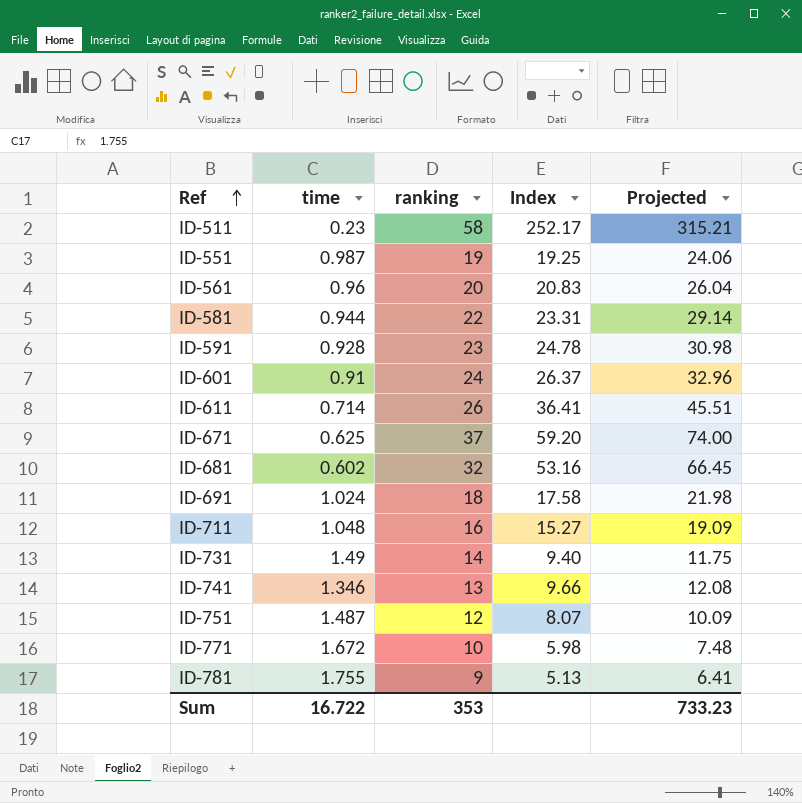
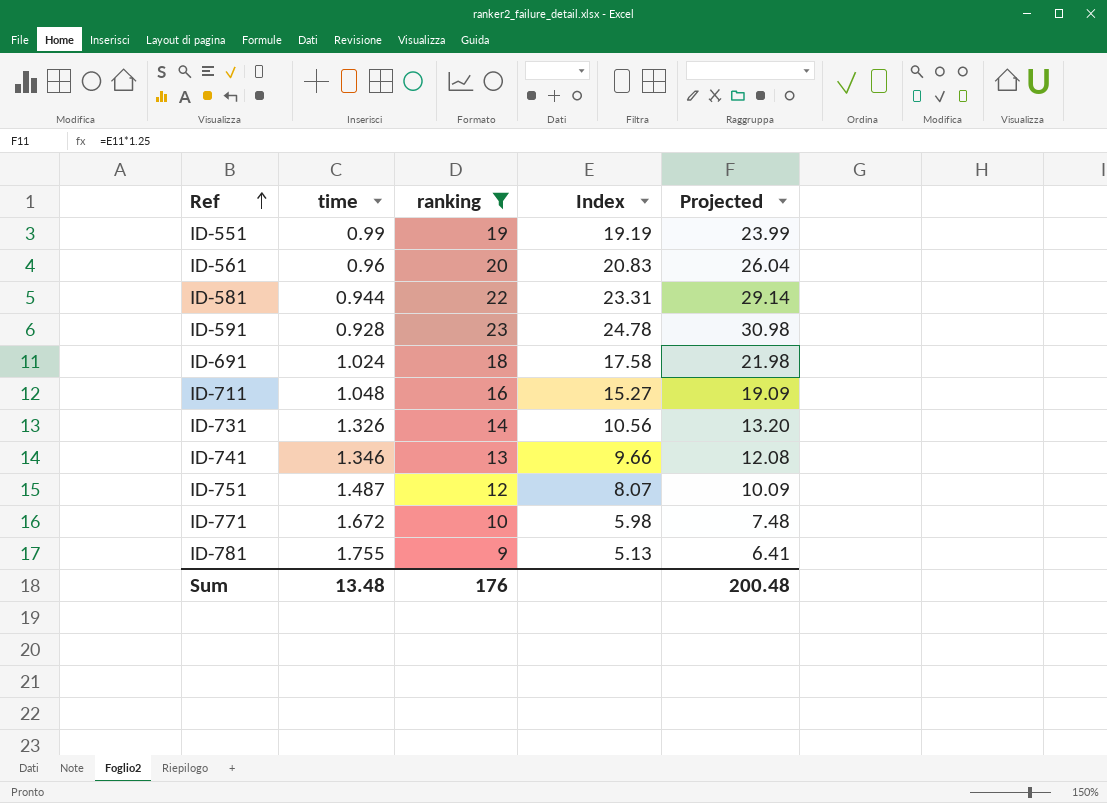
filter: none -> ranking <= 23
ID-551 | time: 0.987 -> 0.99
ID-551 | Index: 19.25 -> 19.19
ID-551 | Projected: 24.06 -> 23.99
ID-731 | time: 1.49 -> 1.326
ID-731 | Index: 9.40 -> 10.56
ID-731 | Projected: 11.75 -> 13.20
Sum | time: 16.722 -> 13.48
Sum | ranking: 353 -> 176
Sum | Projected: 733.23 -> 200.48

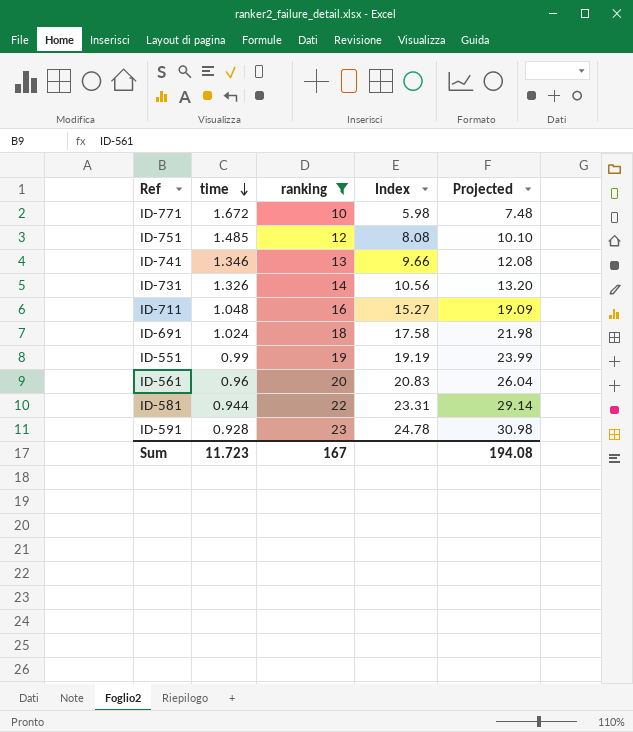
row order: Ref ascending -> time descending
row ID-781: 1.755 | 9 | 5.13 | 6.41 -> none
ID-751 | time: 1.487 -> 1.485
ID-751 | Index: 8.07 -> 8.08
ID-751 | Projected: 10.09 -> 10.10
Sum | time: 13.48 -> 11.723
Sum | ranking: 176 -> 167
Sum | Projected: 200.48 -> 194.08

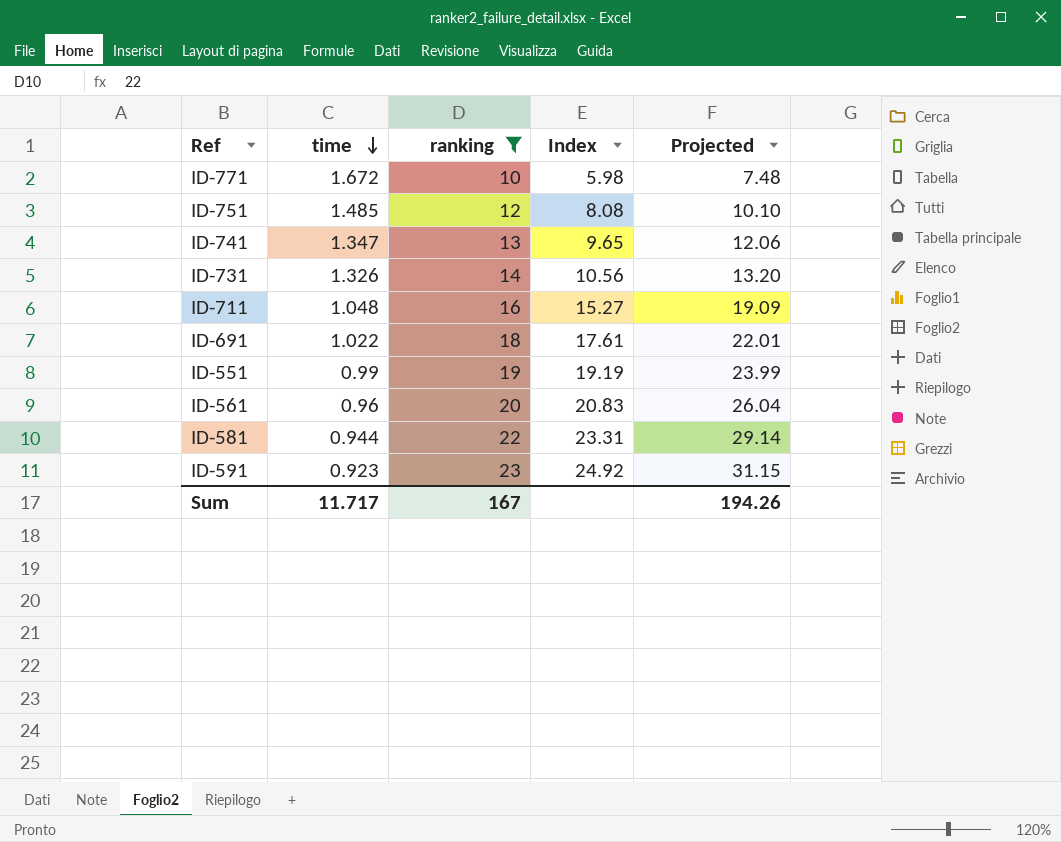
ID-741 | time: 1.346 -> 1.347
ID-741 | Index: 9.66 -> 9.65
ID-741 | Projected: 12.08 -> 12.06
ID-691 | time: 1.024 -> 1.022
ID-691 | Index: 17.58 -> 17.61
ID-691 | Projected: 21.98 -> 22.01
ID-591 | time: 0.928 -> 0.923
ID-591 | Index: 24.78 -> 24.92
ID-591 | Projected: 30.98 -> 31.15
Sum | time: 11.723 -> 11.717
Sum | Projected: 194.08 -> 194.26

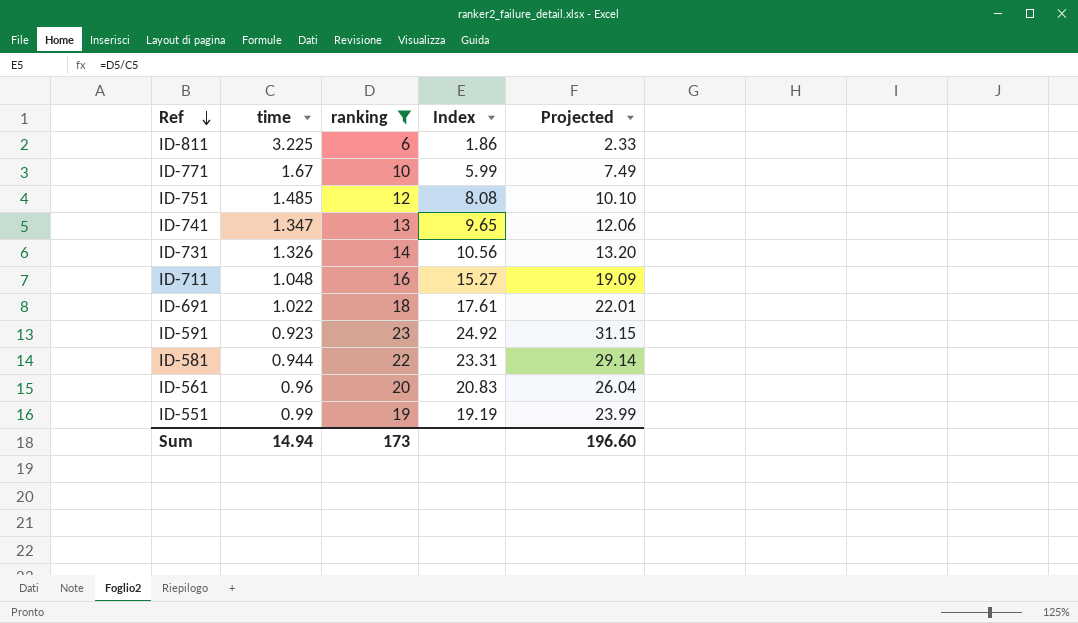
row order: time descending -> Ref descending
row ID-811: none -> 3.225 | 6 | 1.86 | 2.33
ID-771 | time: 1.672 -> 1.67
ID-771 | Index: 5.98 -> 5.99
ID-771 | Projected: 7.48 -> 7.49
Sum | time: 11.717 -> 14.94
Sum | ranking: 167 -> 173
Sum | Projected: 194.26 -> 196.60

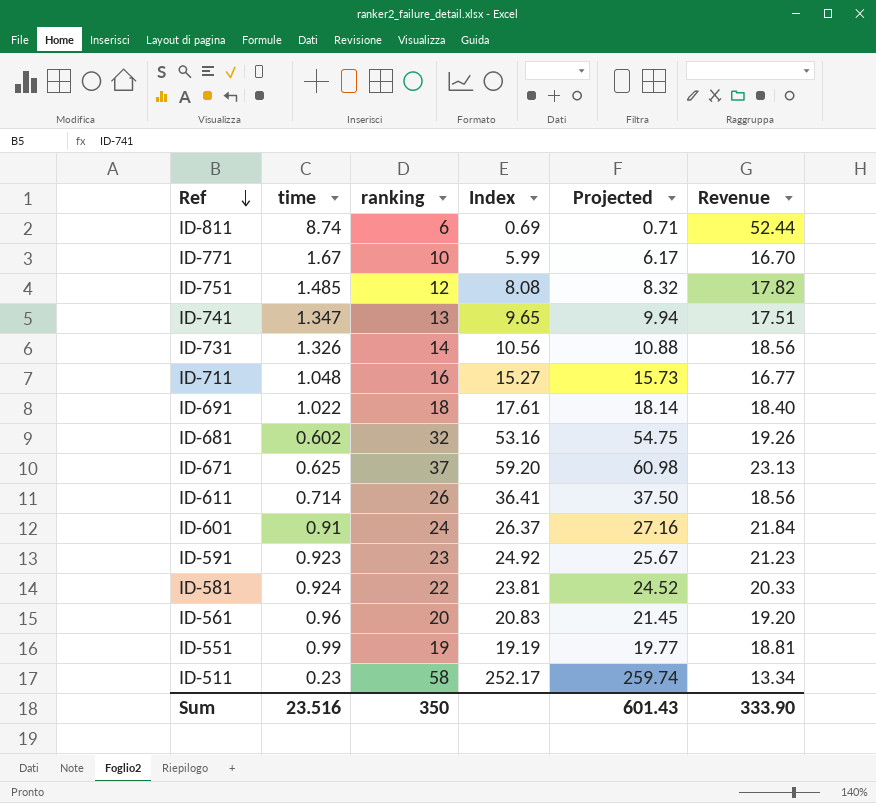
filter: ranking <= 23 -> none
column Projected | formula: [Index] * 1.25 -> [Index] * 1.03
column Revenue | formula: none -> [time] * [ranking]
ID-811 | time: 3.225 -> 8.74
ID-811 | Index: 1.86 -> 0.69
ID-581 | time: 0.944 -> 0.924
ID-581 | Index: 23.31 -> 23.81
Sum | time: 14.94 -> 23.516
Sum | ranking: 173 -> 350
Sum | Projected: 196.60 -> 601.43

